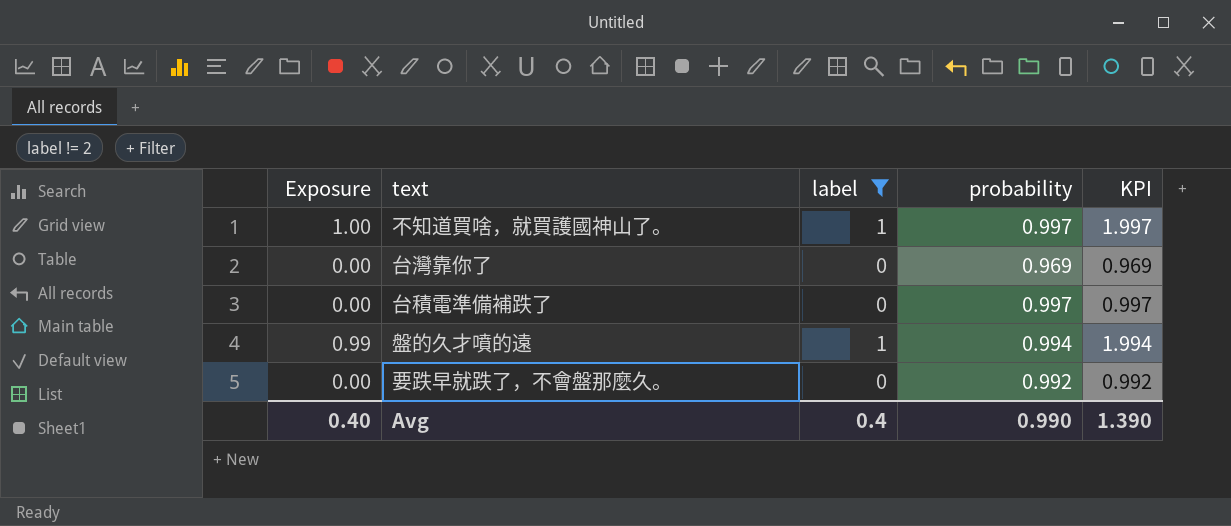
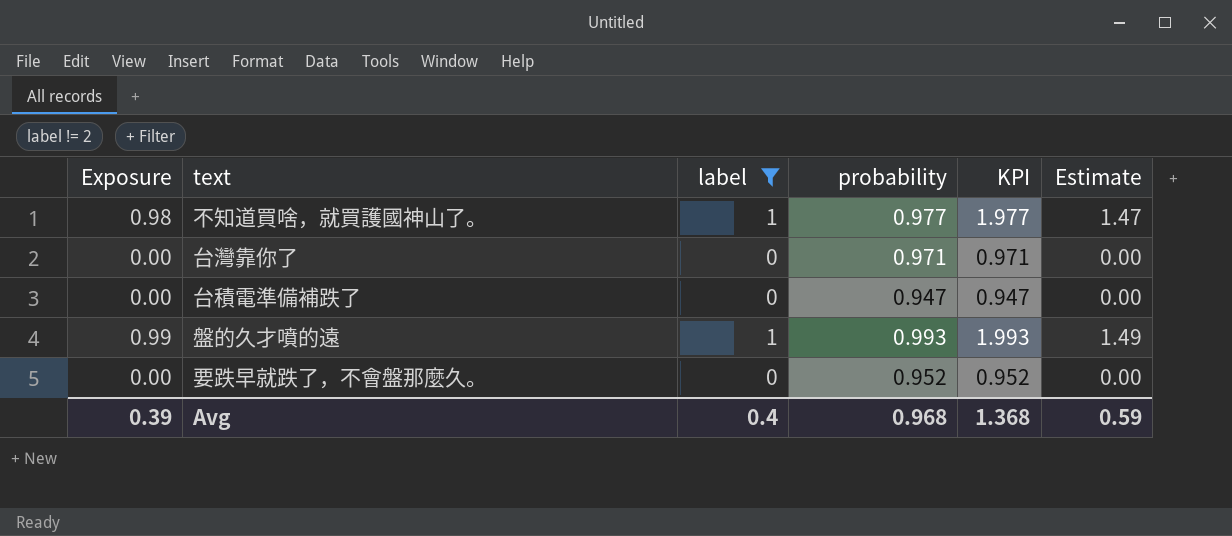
column Estimate | formula: none -> [Exposure] * 1.5
不知道買啥，就買護國神山了。 | Exposure: 1.00 -> 0.98
不知道買啥，就買護國神山了。 | probability: 0.997 -> 0.977
不知道買啥，就買護國神山了。 | KPI: 1.997 -> 1.977
台灣靠你了 | probability: 0.969 -> 0.971
台灣靠你了 | KPI: 0.969 -> 0.971
台積電準備補跌了 | probability: 0.997 -> 0.947
台積電準備補跌了 | KPI: 0.997 -> 0.947
盤的久才噴的遠 | probability: 0.994 -> 0.993
盤的久才噴的遠 | KPI: 1.994 -> 1.993
要跌早就跌了，不會盤那麼久。 | probability: 0.992 -> 0.952
要跌早就跌了，不會盤那麼久。 | KPI: 0.992 -> 0.952
Avg | Exposure: 0.40 -> 0.39
Avg | probability: 0.990 -> 0.968
Avg | KPI: 1.390 -> 1.368

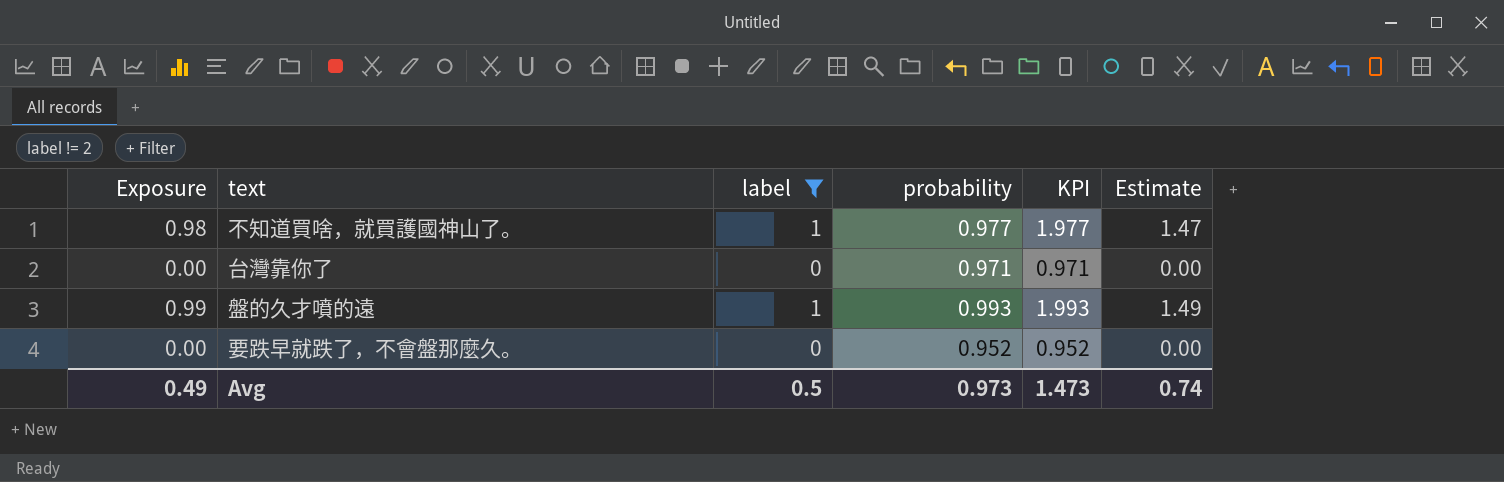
row 台積電準備補跌了: 0.00 | 0 | 0.947 | 0.947 | 0.00 -> none
Avg | Exposure: 0.39 -> 0.49
Avg | label: 0.4 -> 0.5
Avg | probability: 0.968 -> 0.973
Avg | KPI: 1.368 -> 1.473
Avg | Estimate: 0.59 -> 0.74

